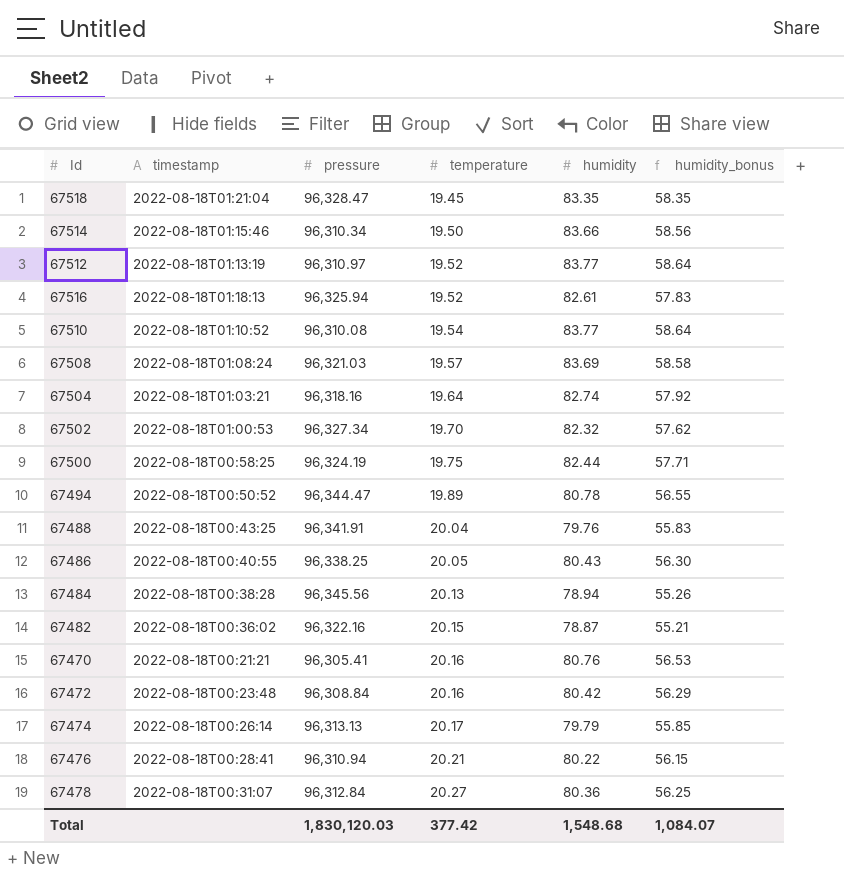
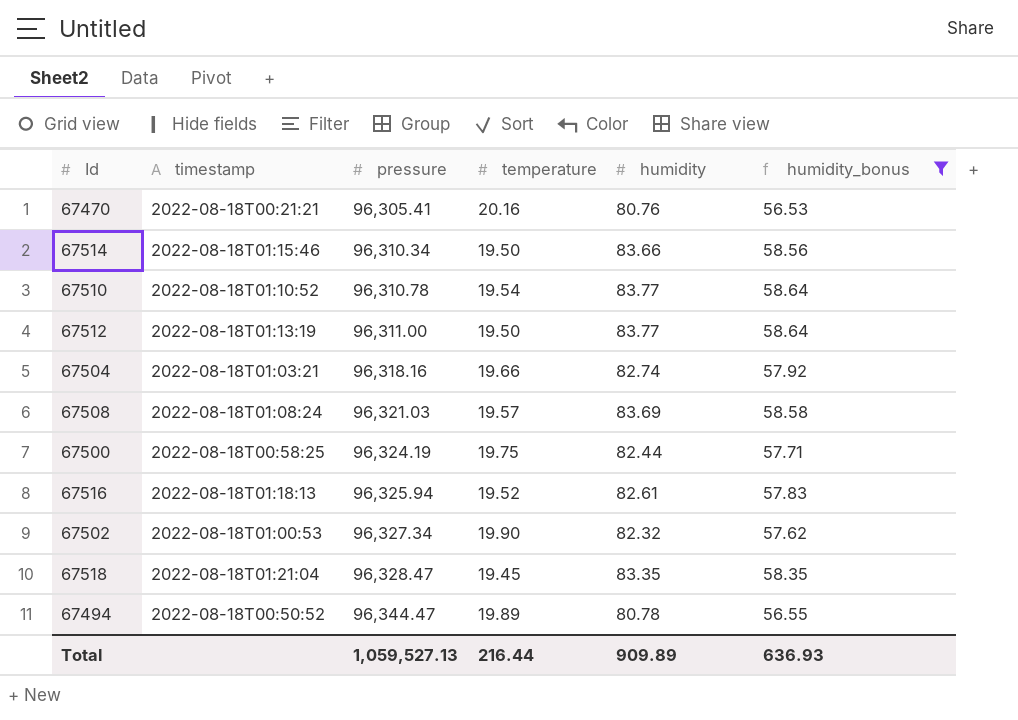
filter: none -> humidity_bonus >= 56.53
row order: temperature ascending -> pressure ascending
67510 | pressure: 96,310.08 -> 96,310.78
67512 | pressure: 96,310.97 -> 96,311.00
67512 | temperature: 19.52 -> 19.50
67504 | temperature: 19.64 -> 19.66
67502 | temperature: 19.70 -> 19.90
Total | pressure: 1,830,120.03 -> 1,059,527.13
Total | temperature: 377.42 -> 216.44
Total | humidity: 1,548.68 -> 909.89
Total | humidity_bonus: 1,084.07 -> 636.93

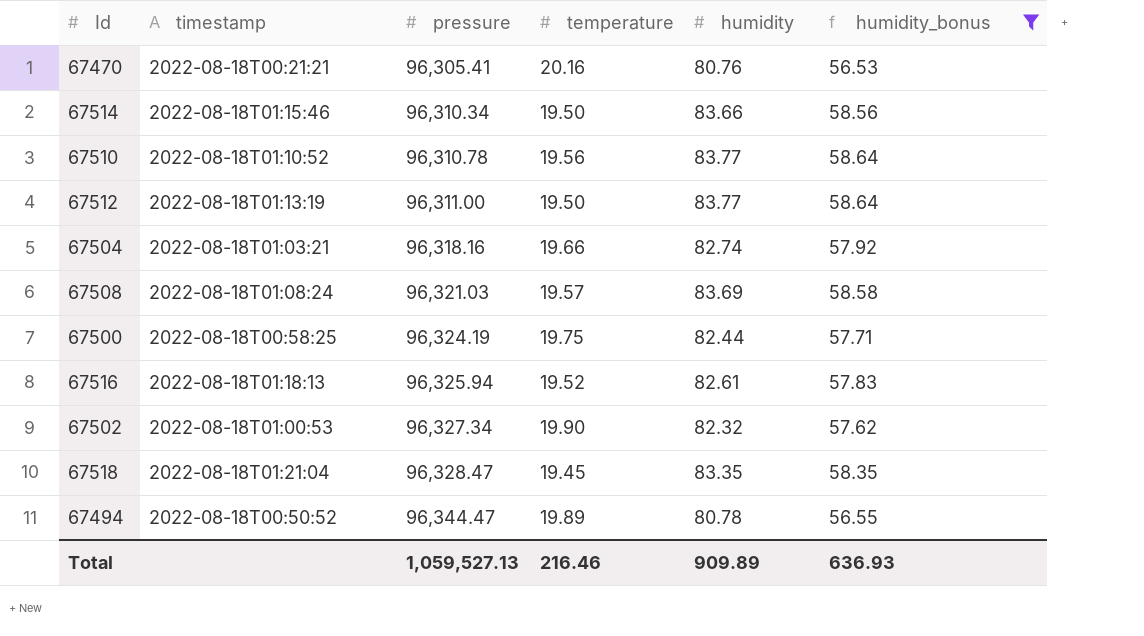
67510 | temperature: 19.54 -> 19.56
Total | temperature: 216.44 -> 216.46

